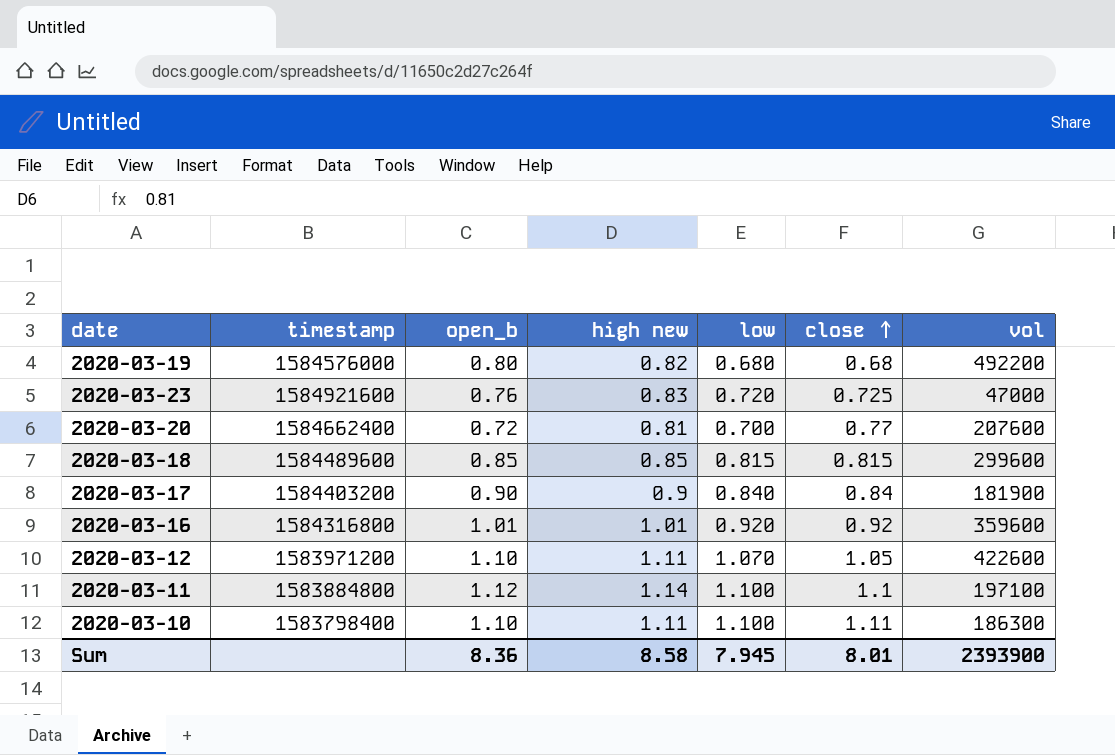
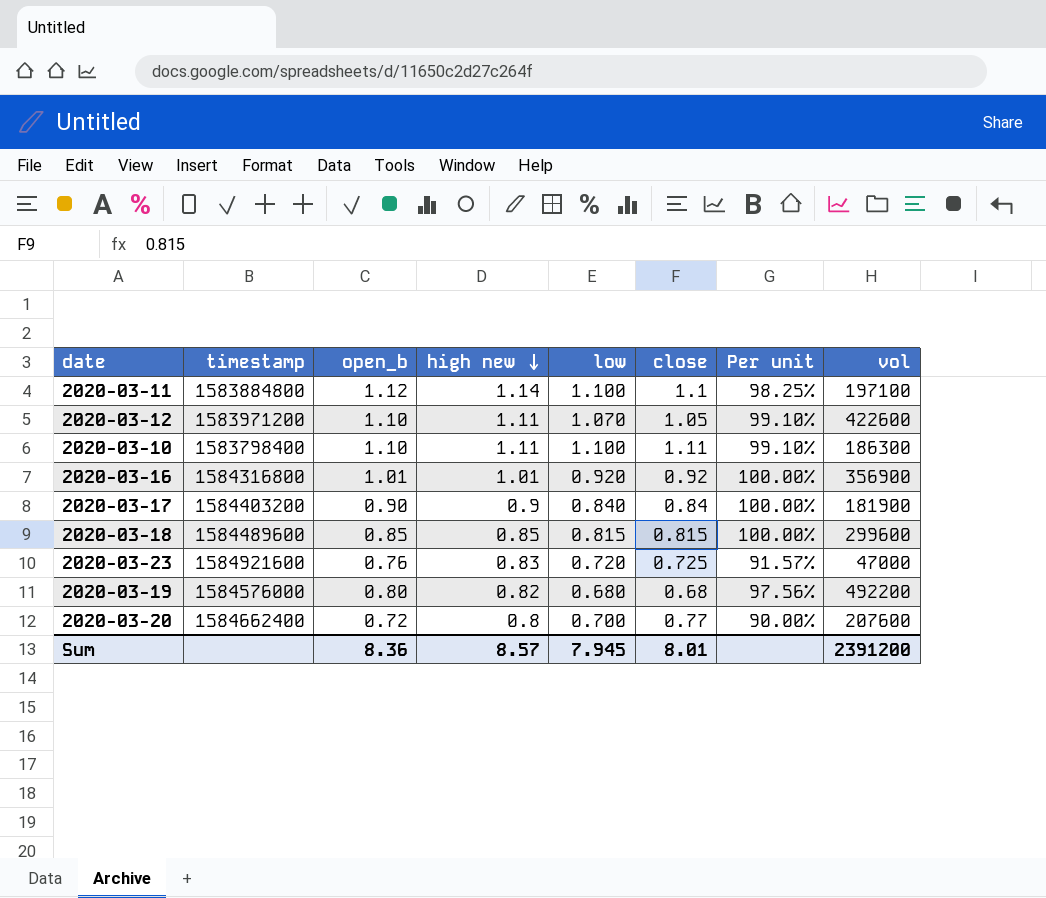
row order: close ascending -> high new descending
column Per unit | formula: none -> [open_b] / [high new]
2020-03-16 | vol: 359600 -> 356900
2020-03-20 | high new: 0.81 -> 0.8
Sum | high new: 8.58 -> 8.57
Sum | vol: 2393900 -> 2391200

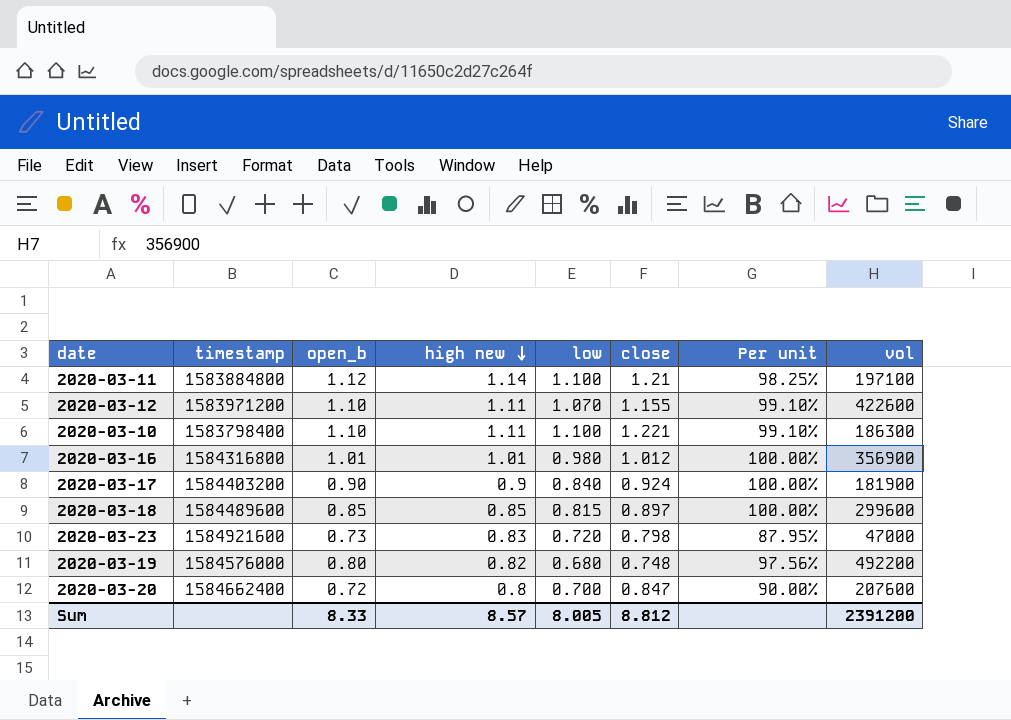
2020-03-11 | close: 1.1 -> 1.21
2020-03-12 | close: 1.05 -> 1.155
2020-03-10 | close: 1.11 -> 1.221
2020-03-16 | low: 0.920 -> 0.980
2020-03-16 | close: 0.92 -> 1.012
2020-03-17 | close: 0.84 -> 0.924
2020-03-18 | close: 0.815 -> 0.897
2020-03-23 | open_b: 0.76 -> 0.73
2020-03-23 | close: 0.725 -> 0.798
2020-03-23 | Per unit: 91.57% -> 87.95%
2020-03-19 | close: 0.68 -> 0.748
2020-03-20 | close: 0.77 -> 0.847
Sum | open_b: 8.36 -> 8.33
Sum | low: 7.945 -> 8.005
Sum | close: 8.01 -> 8.812

